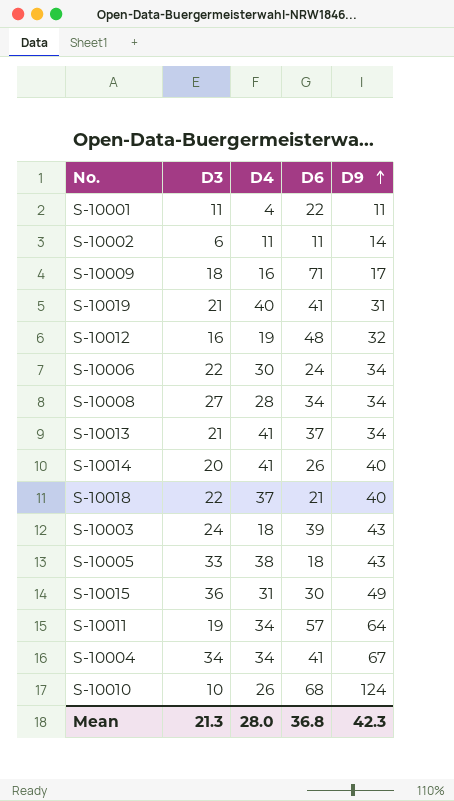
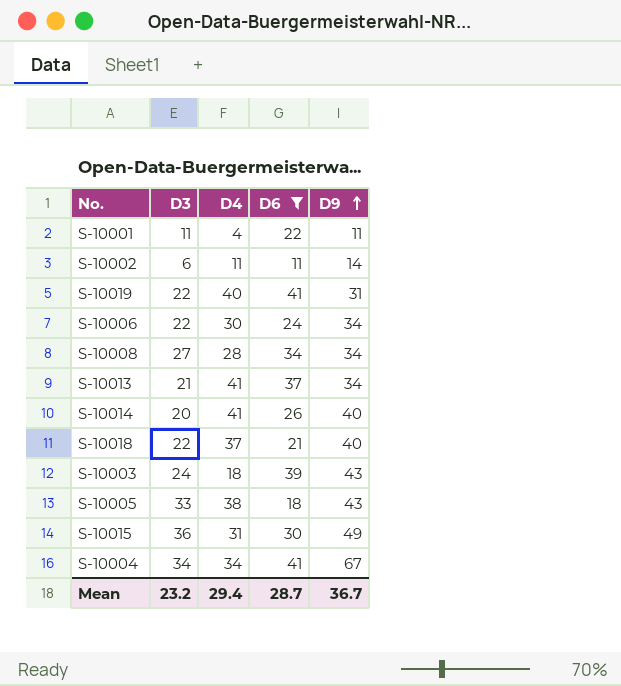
filter: none -> D6 <= 41
S-10019 | D3: 21 -> 22
Mean | D3: 21.3 -> 23.2
Mean | D4: 28.0 -> 29.4
Mean | D6: 36.8 -> 28.7
Mean | D9: 42.3 -> 36.7

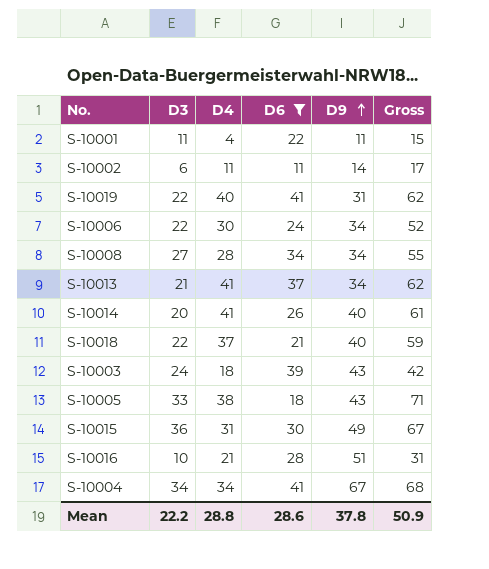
column Gross | formula: none -> [D3] + [D4]
row S-10016: none -> 10 | 21 | 28 | 51 | 31
Mean | D3: 23.2 -> 22.2
Mean | D4: 29.4 -> 28.8
Mean | D6: 28.7 -> 28.6
Mean | D9: 36.7 -> 37.8

